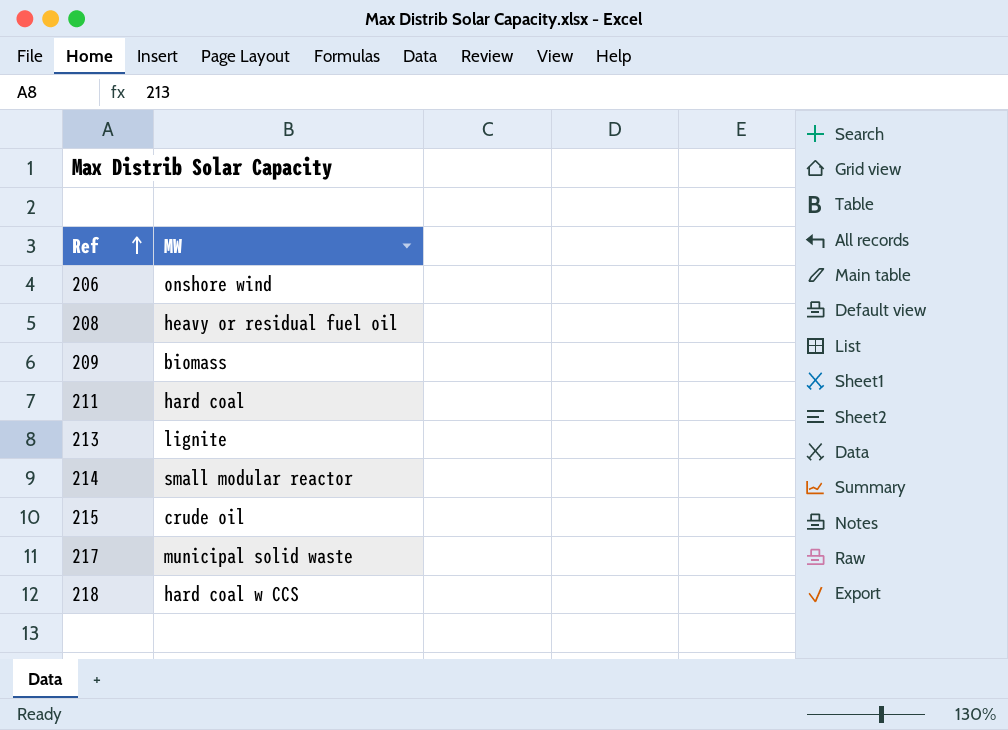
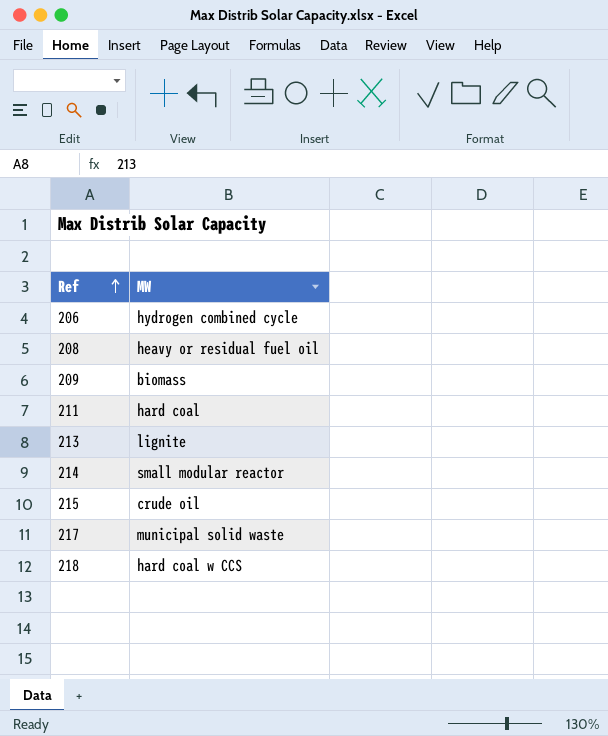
206 | MW: onshore wind -> hydrogen combined cycle

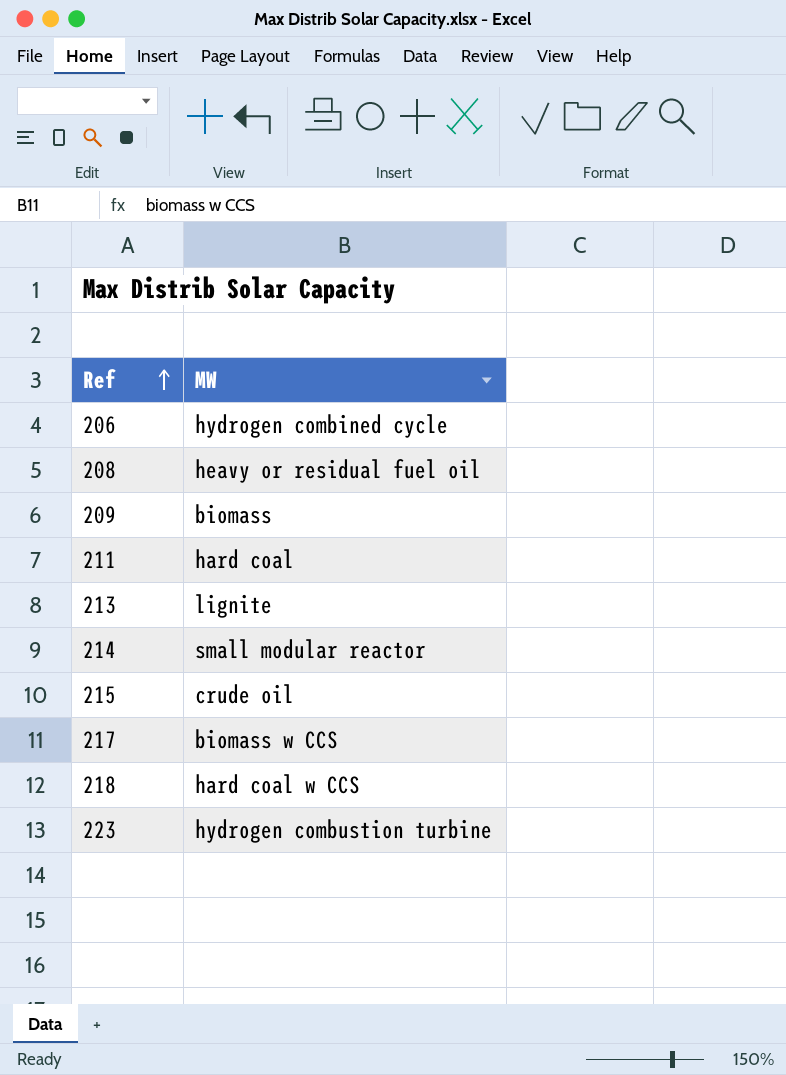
217 | MW: municipal solid waste -> biomass w CCS
row 223: none -> hydrogen combustion turbine

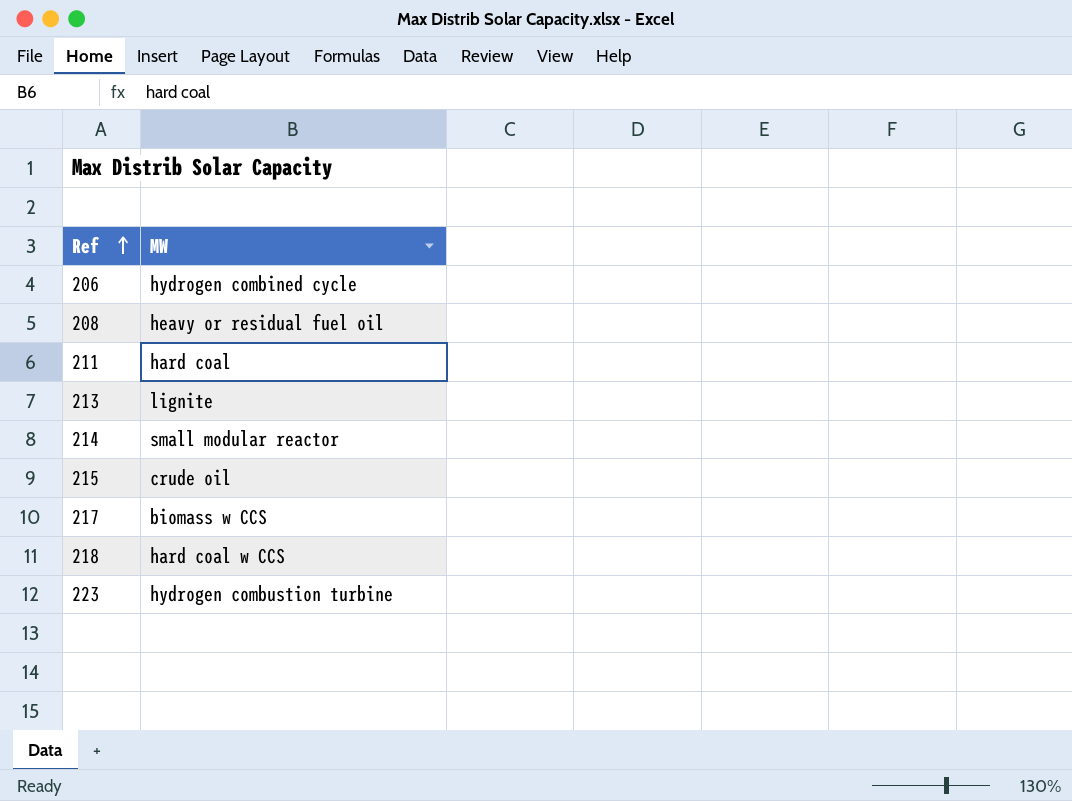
row 209: biomass -> none

